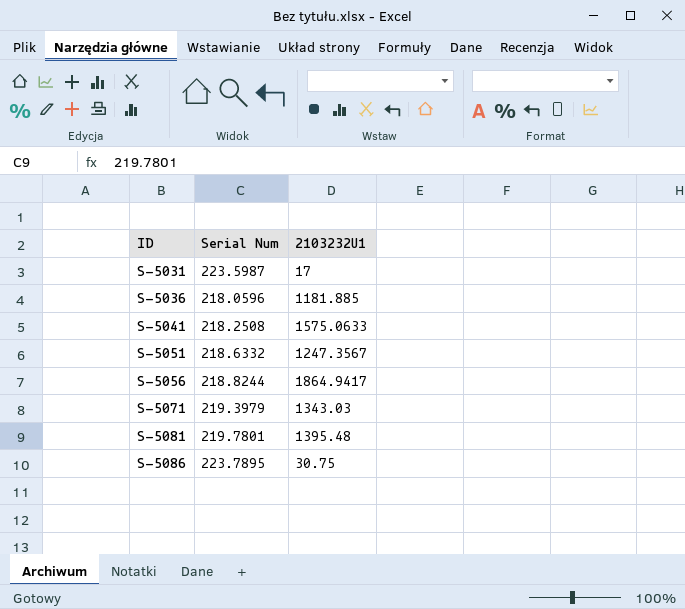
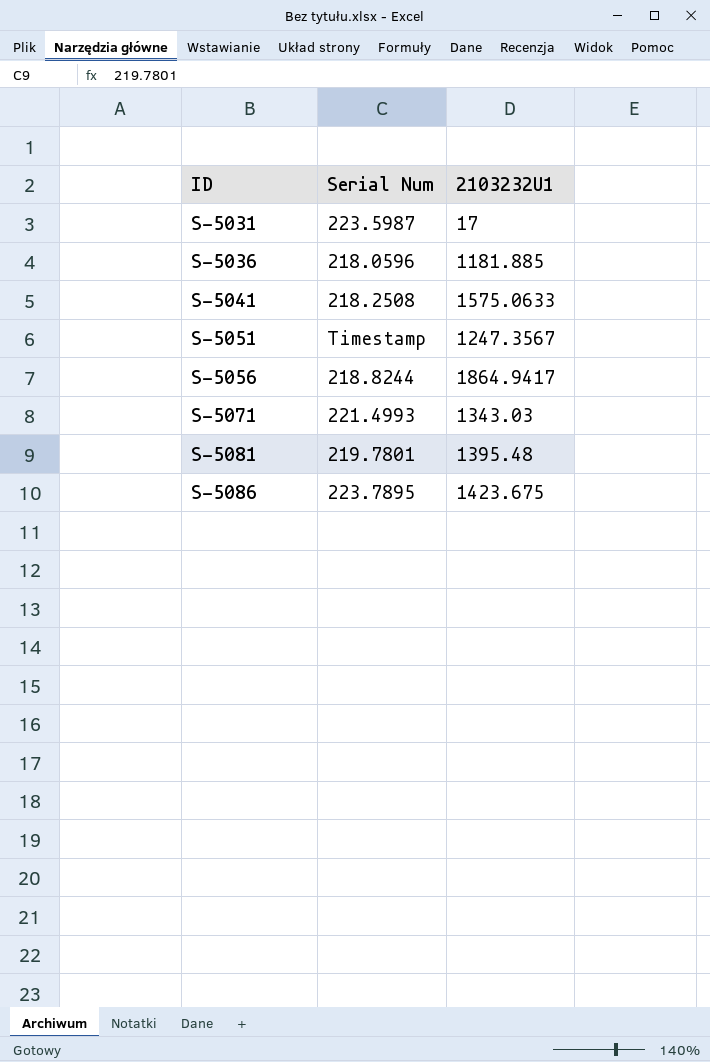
S-5051 | Serial Num: 218.6332 -> Timestamp
S-5071 | Serial Num: 219.3979 -> 221.4993
S-5086 | 2103232U1: 30.75 -> 1423.675

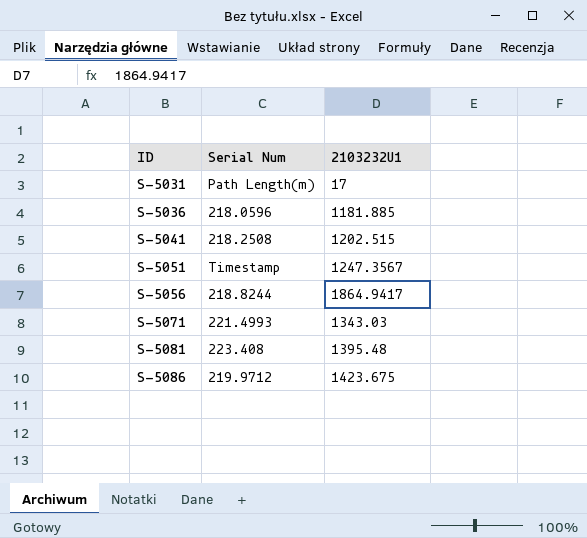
S-5031 | Serial Num: 223.5987 -> Path Length(m)
S-5041 | 2103232U1: 1575.0633 -> 1202.515
S-5081 | Serial Num: 219.7801 -> 223.408
S-5086 | Serial Num: 223.7895 -> 219.9712

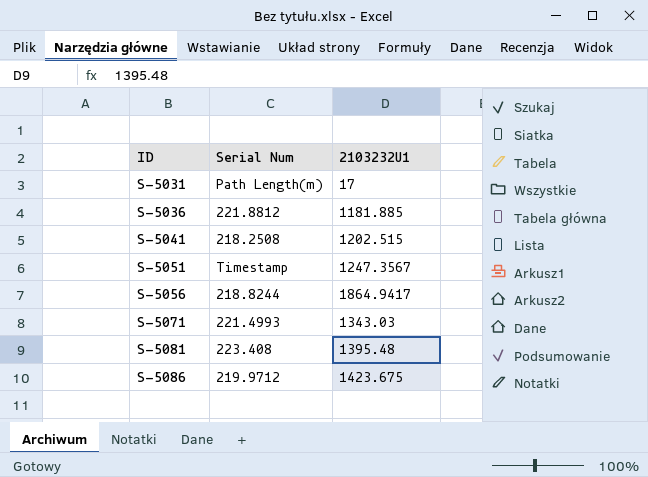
S-5036 | Serial Num: 218.0596 -> 221.8812

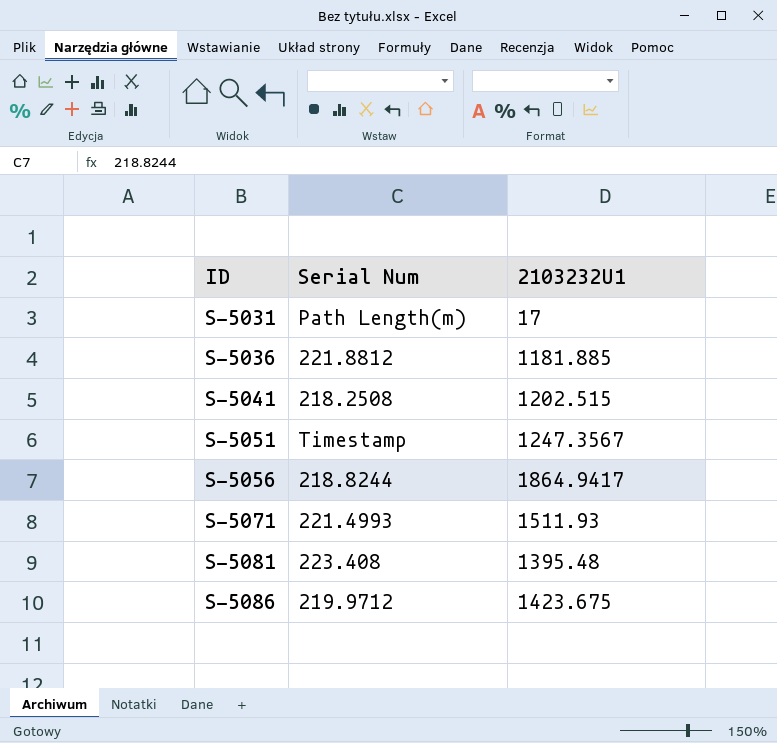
S-5071 | 2103232U1: 1343.03 -> 1511.93

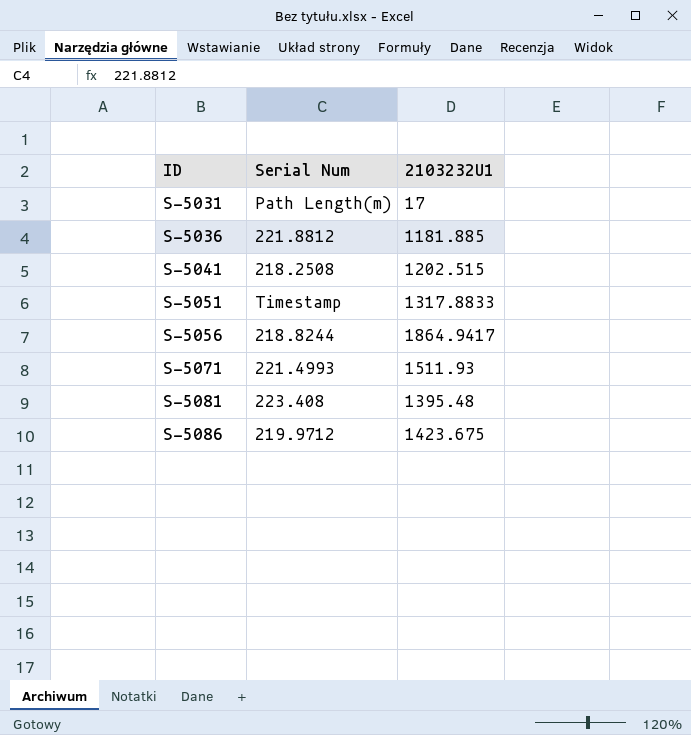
S-5051 | 2103232U1: 1247.3567 -> 1317.8833

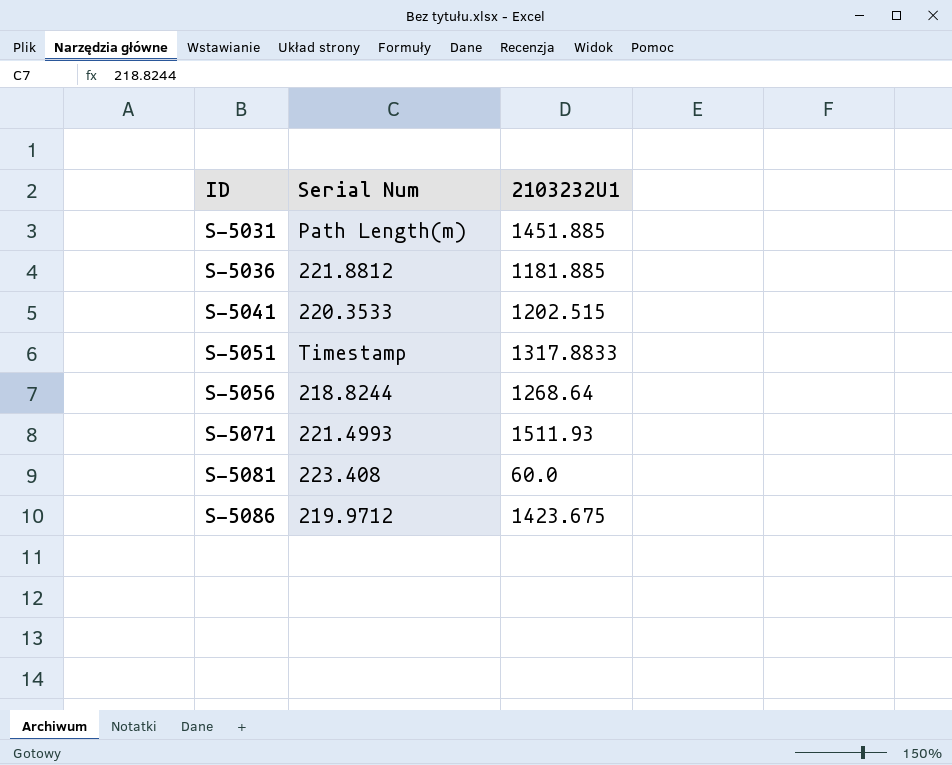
S-5031 | 2103232U1: 17 -> 1451.885
S-5041 | Serial Num: 218.2508 -> 220.3533
S-5056 | 2103232U1: 1864.9417 -> 1268.64
S-5081 | 2103232U1: 1395.48 -> 60.0

